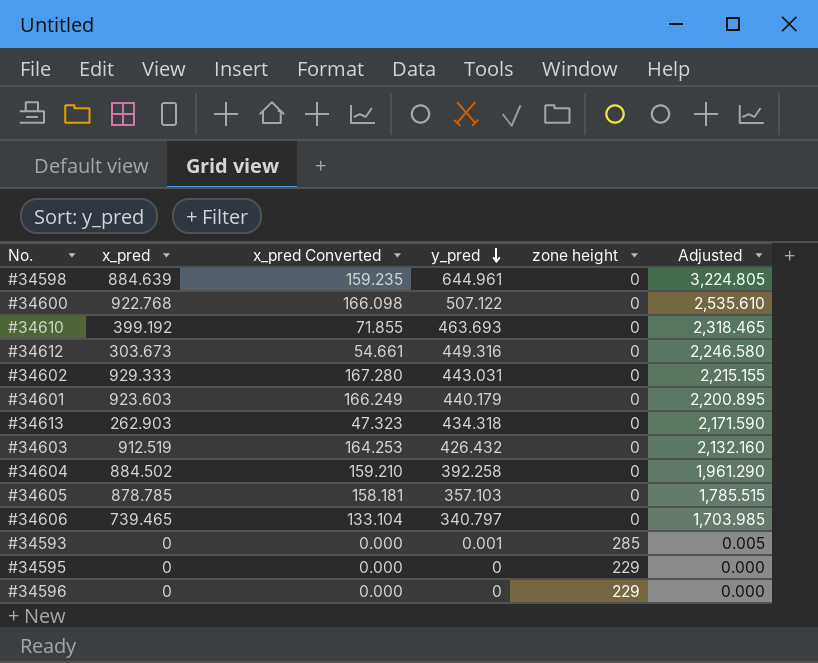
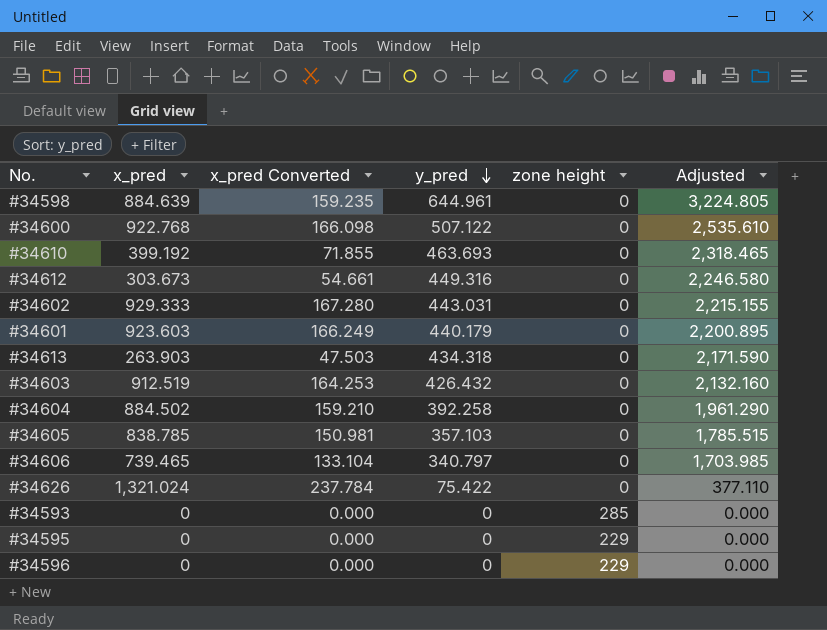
#34613 | x_pred: 262.903 -> 263.903
#34613 | x_pred Converted: 47.323 -> 47.503
#34605 | x_pred: 878.785 -> 838.785
#34605 | x_pred Converted: 158.181 -> 150.981
row #34626: none -> 1,321.024 | 237.784 | 75.422 | 0 | 377.110
#34593 | y_pred: 0.001 -> 0
#34593 | Adjusted: 0.005 -> 0.000

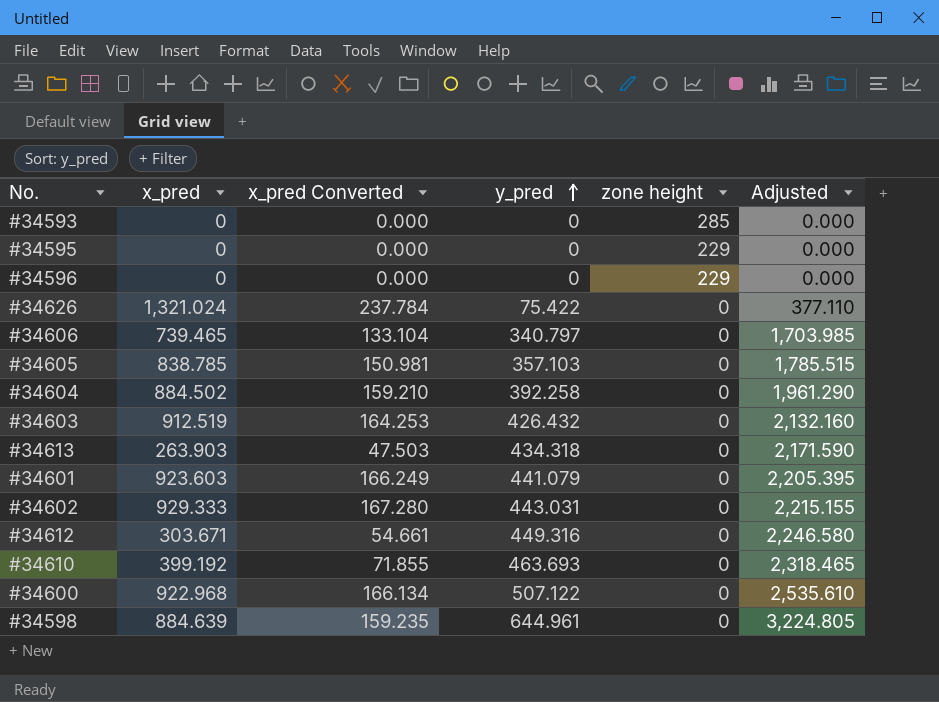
row order: y_pred descending -> y_pred ascending
#34601 | y_pred: 440.179 -> 441.079
#34601 | Adjusted: 2,200.895 -> 2,205.395
#34612 | x_pred: 303.673 -> 303.671
#34600 | x_pred: 922.768 -> 922.968
#34600 | x_pred Converted: 166.098 -> 166.134

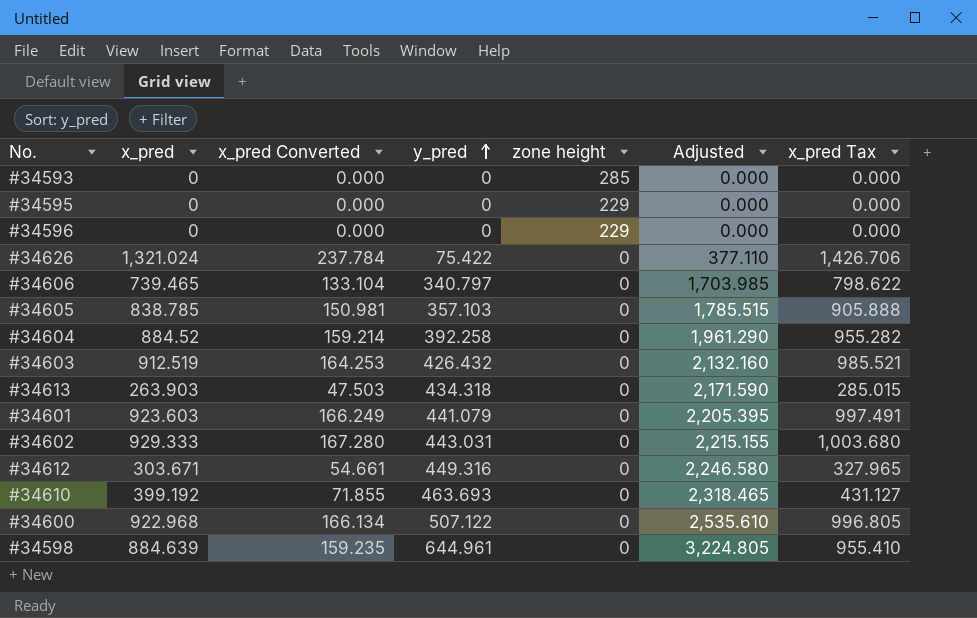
column x_pred Tax | formula: none -> [x_pred] * 1.08
#34604 | x_pred: 884.502 -> 884.52
#34604 | x_pred Converted: 159.210 -> 159.214

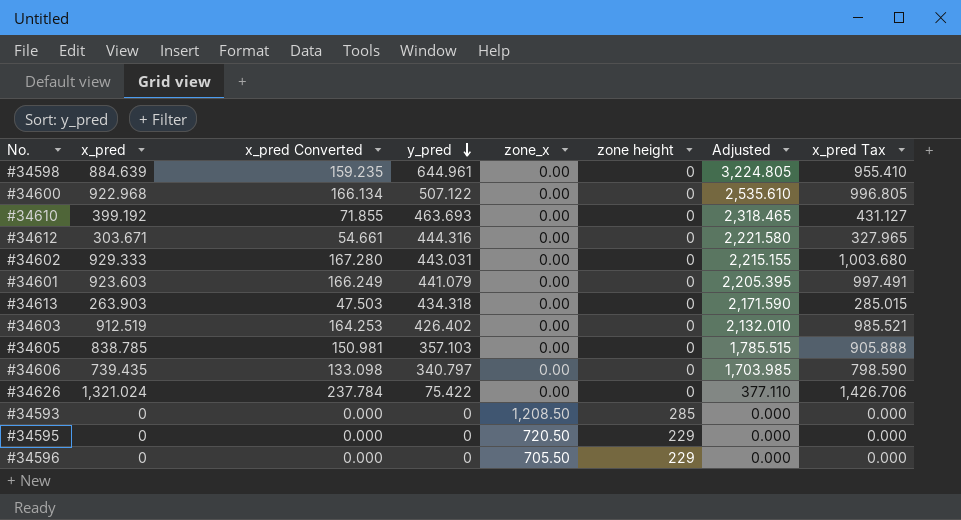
row order: y_pred ascending -> y_pred descending
column zone_x | position: none -> 5
row #34604: 884.52 | 159.214 | 392.258 | 0 | 1,961.290 | 955.282 -> none
#34612 | y_pred: 449.316 -> 444.316
#34612 | Adjusted: 2,246.580 -> 2,221.580
#34603 | y_pred: 426.432 -> 426.402
#34603 | Adjusted: 2,132.160 -> 2,132.010
#34606 | x_pred: 739.465 -> 739.435
#34606 | x_pred Converted: 133.104 -> 133.098
#34606 | x_pred Tax: 798.622 -> 798.590

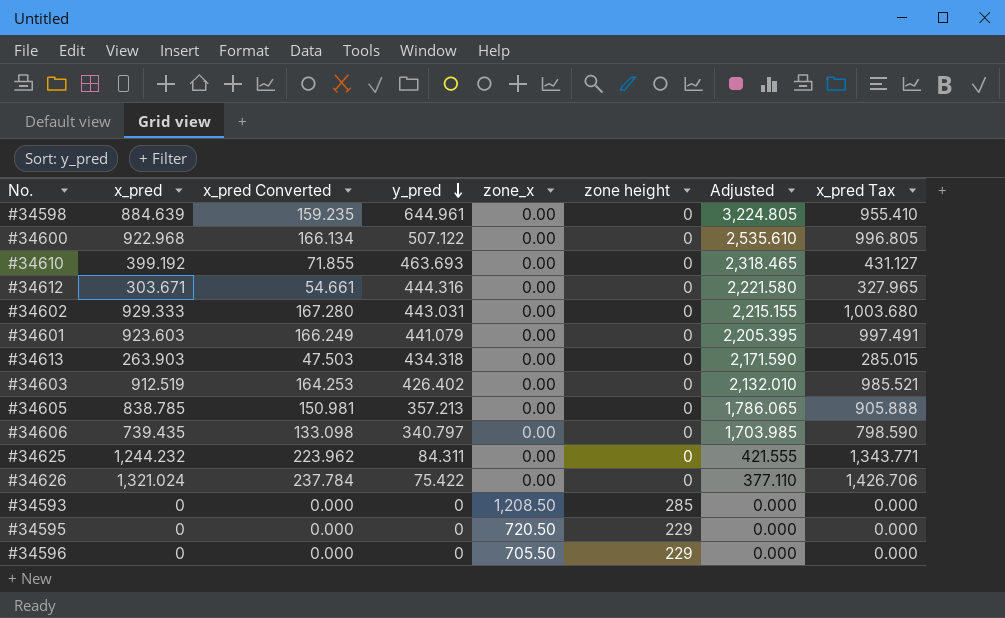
#34605 | y_pred: 357.103 -> 357.213
#34605 | Adjusted: 1,785.515 -> 1,786.065
row #34625: none -> 1,244.232 | 223.962 | 84.311 | 0.00 | 0 | 421.555 | 1,343.771

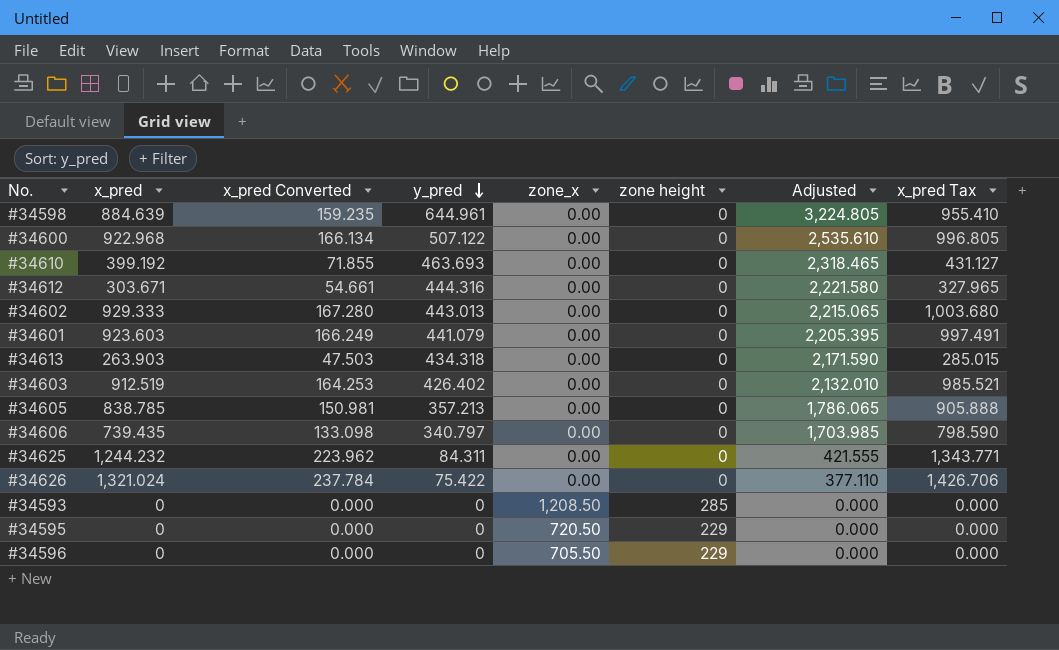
#34602 | y_pred: 443.031 -> 443.013
#34602 | Adjusted: 2,215.155 -> 2,215.065

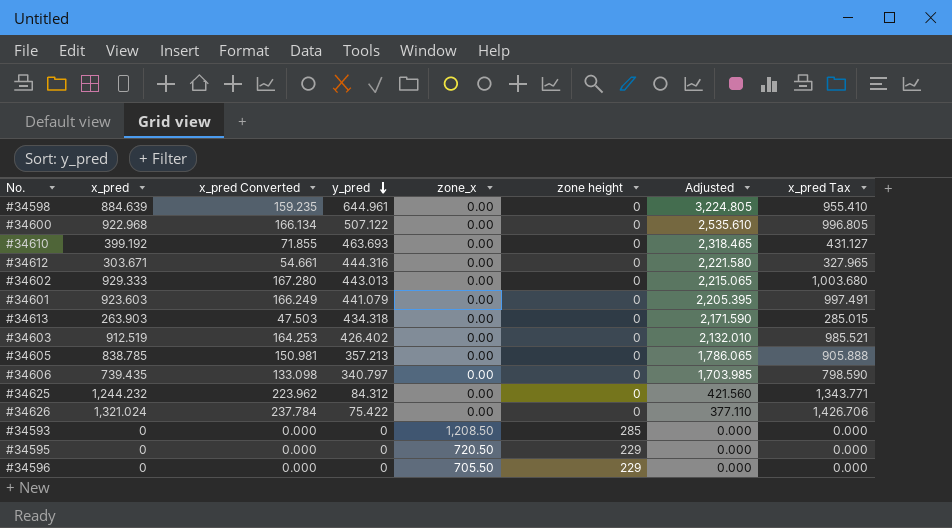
#34625 | y_pred: 84.311 -> 84.312
#34625 | Adjusted: 421.555 -> 421.560

